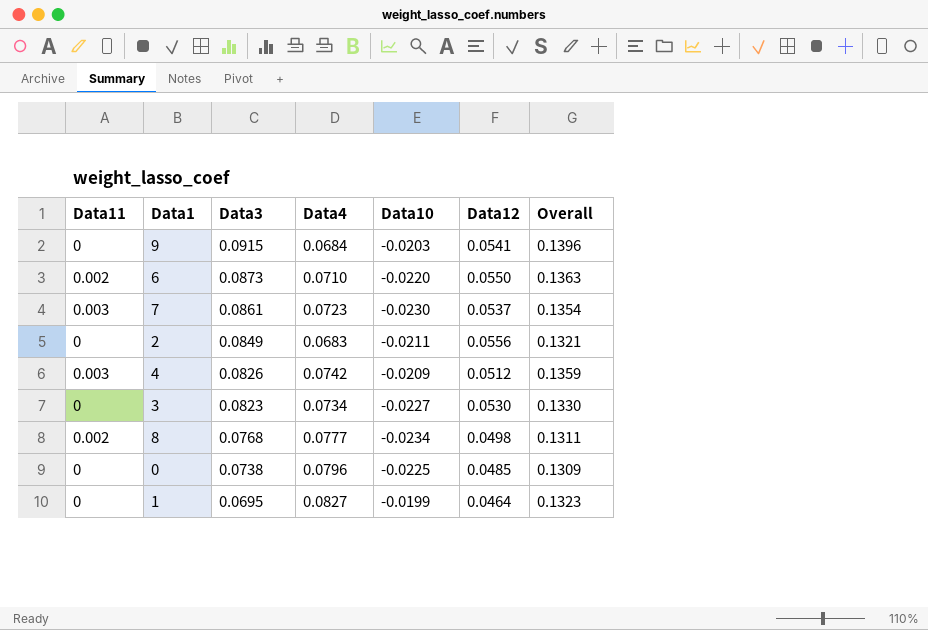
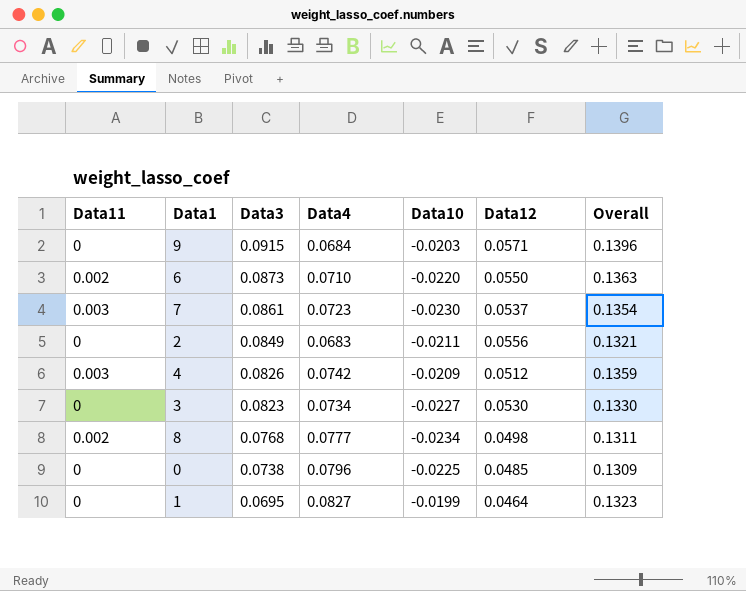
9 | Data12: 0.0541 -> 0.0571

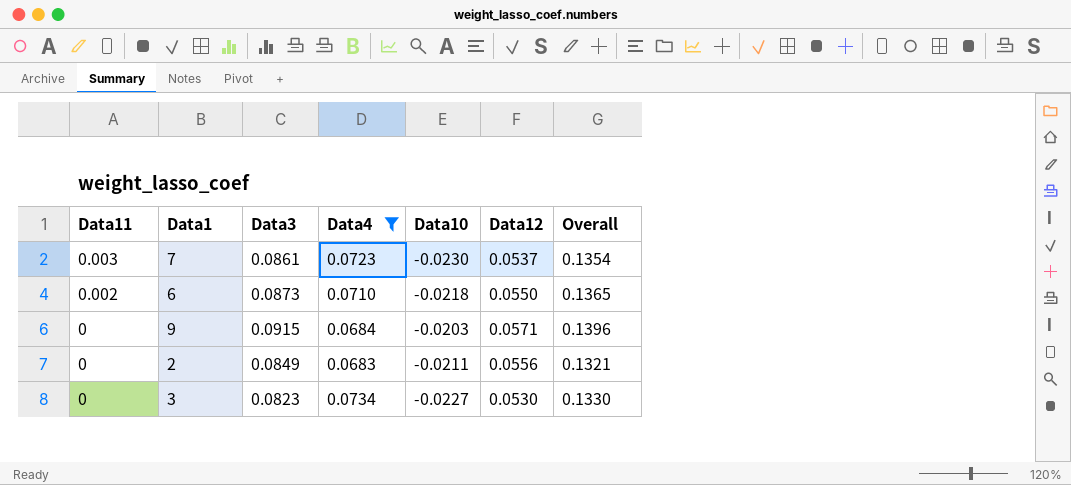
filter: none -> Data4 <= 0.0734
row order: Data3 descending -> Data11 descending
6 | Data10: -0.0220 -> -0.0218
6 | Overall: 0.1363 -> 0.1365

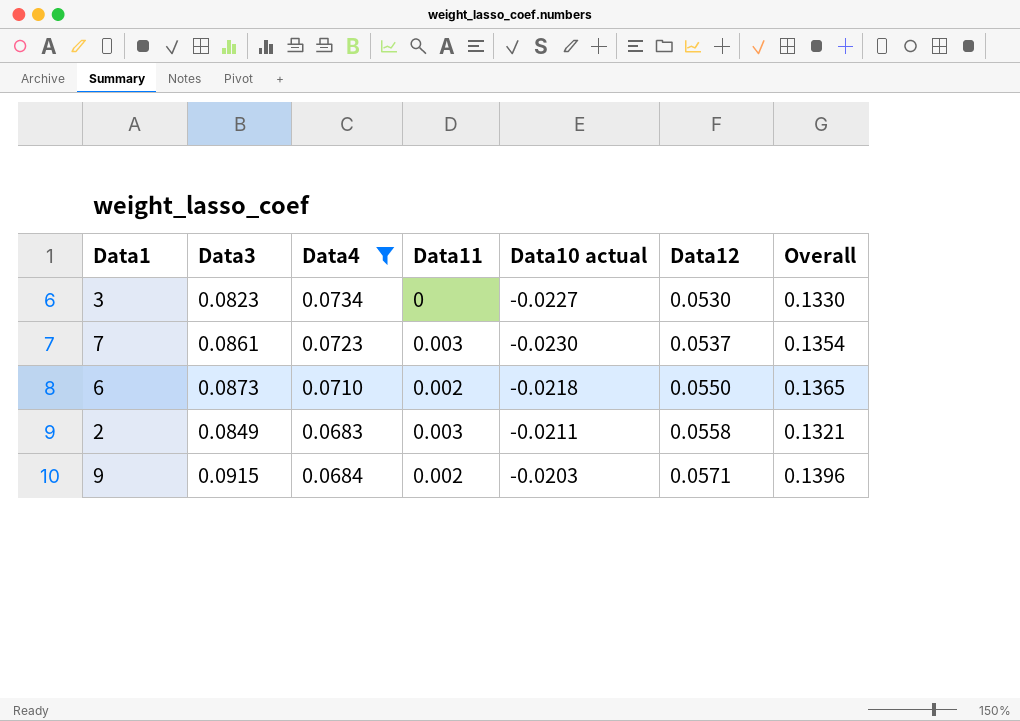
row order: Data11 descending -> Data12 ascending
column Data11 | position: 1 -> 4
column name: Data10 -> Data10 actual
2 | Data11: 0 -> 0.003
2 | Data12: 0.0556 -> 0.0558
9 | Data11: 0 -> 0.002

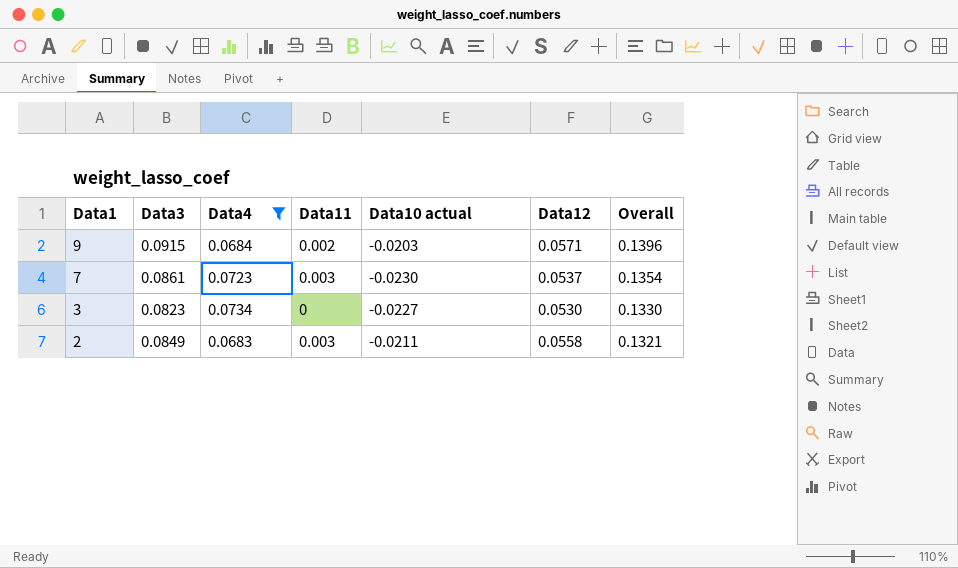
row order: Data12 ascending -> Data1 descending
row 6: 0.0873 | 0.0710 | 0.002 | -0.0218 | 0.0550 | 0.1365 -> none

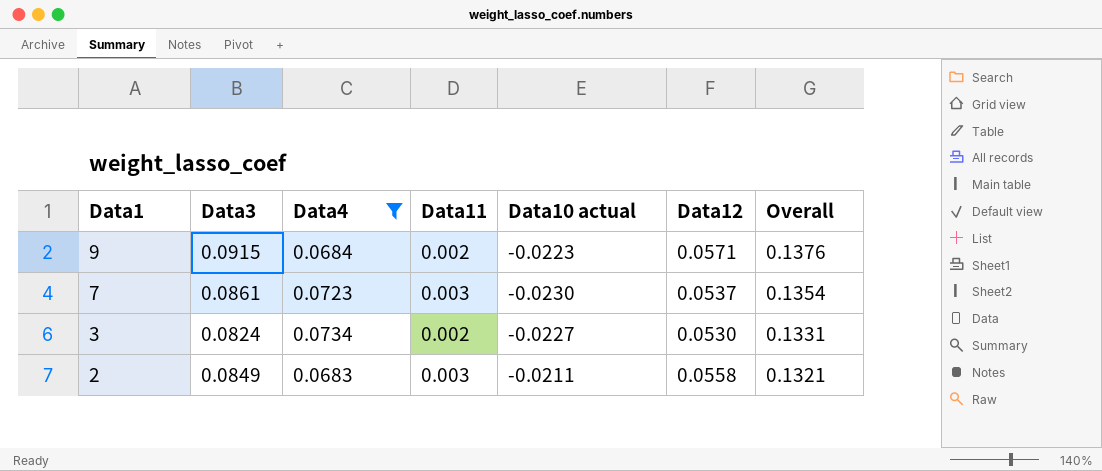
9 | Data10 actual: -0.0203 -> -0.0223
9 | Overall: 0.1396 -> 0.1376
3 | Data3: 0.0823 -> 0.0824
3 | Data11: 0 -> 0.002
3 | Overall: 0.1330 -> 0.1331

